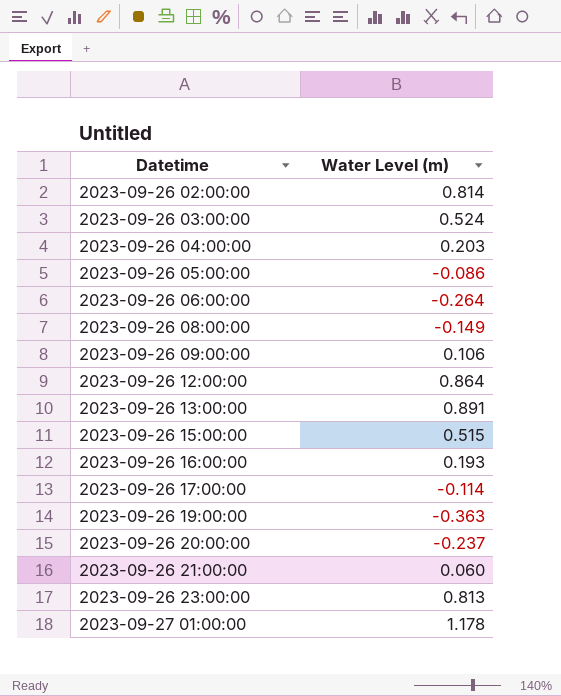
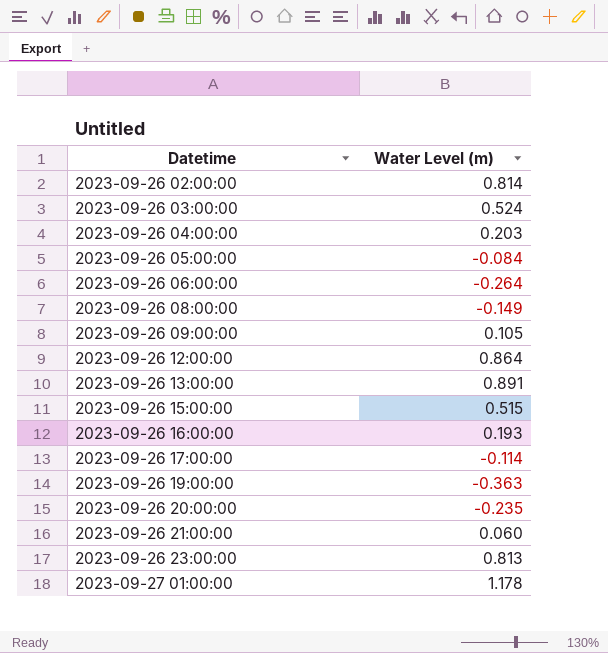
2023-09-26 05:00:00 | Water Level (m): -0.086 -> -0.084
2023-09-26 09:00:00 | Water Level (m): 0.106 -> 0.105
2023-09-26 20:00:00 | Water Level (m): -0.237 -> -0.235

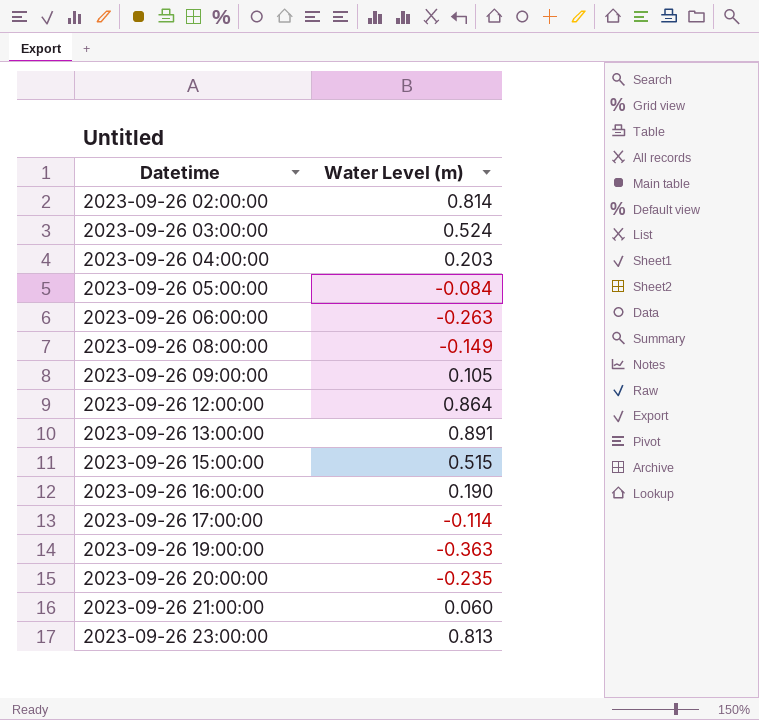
row 2023-09-27 01:00:00: 1.178 -> none
2023-09-26 06:00:00 | Water Level (m): -0.264 -> -0.263
2023-09-26 16:00:00 | Water Level (m): 0.193 -> 0.190

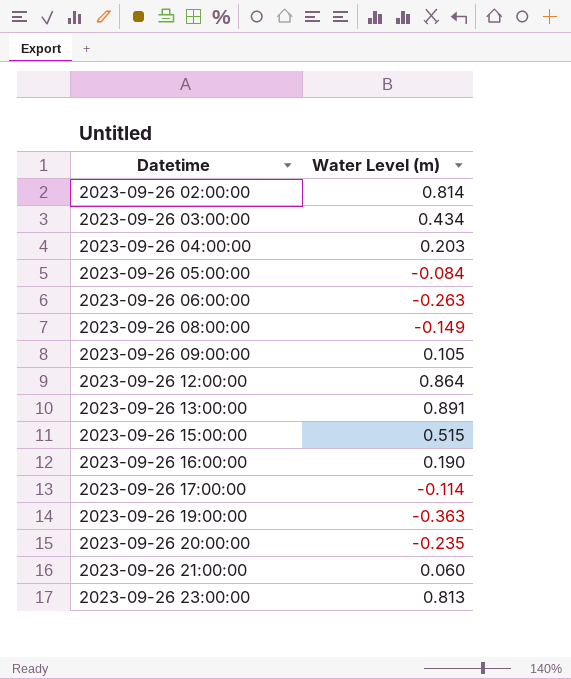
2023-09-26 03:00:00 | Water Level (m): 0.524 -> 0.434

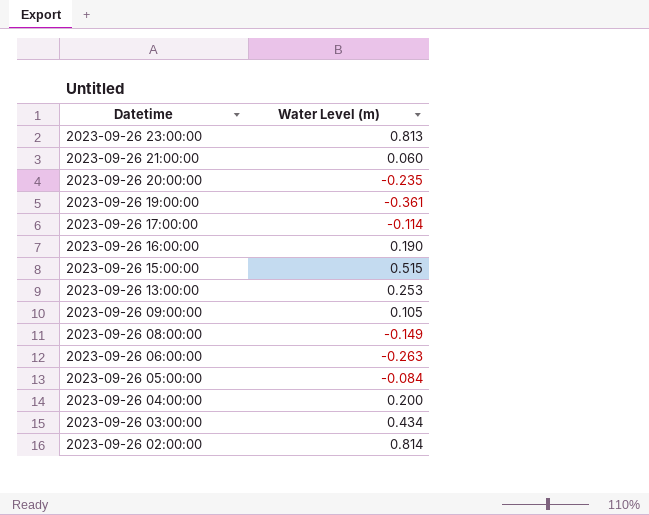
row order: Datetime ascending -> Datetime descending
row 2023-09-26 12:00:00: 0.864 -> none
2023-09-26 19:00:00 | Water Level (m): -0.363 -> -0.361
2023-09-26 13:00:00 | Water Level (m): 0.891 -> 0.253
2023-09-26 04:00:00 | Water Level (m): 0.203 -> 0.200

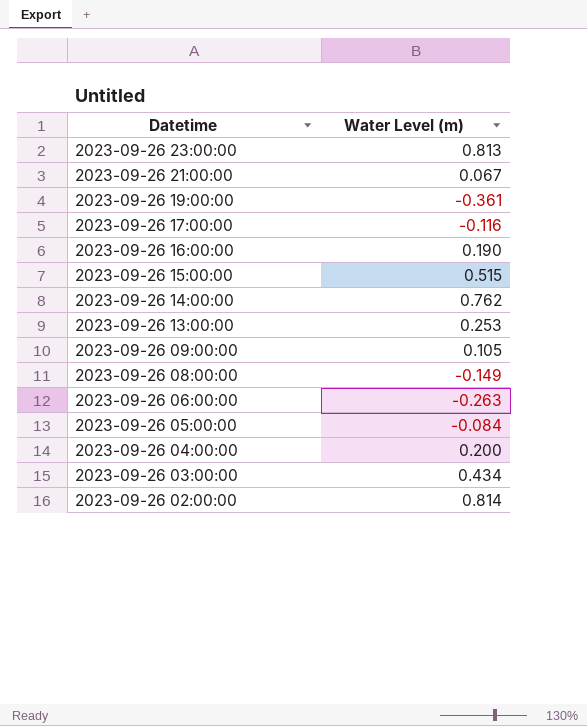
row 2023-09-26 20:00:00: -0.235 -> none
2023-09-26 21:00:00 | Water Level (m): 0.060 -> 0.067
2023-09-26 17:00:00 | Water Level (m): -0.114 -> -0.116
row 2023-09-26 14:00:00: none -> 0.762

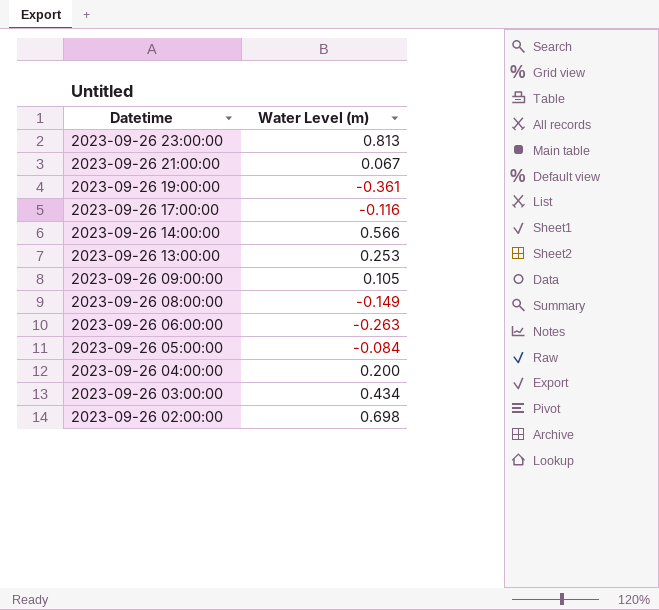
row 2023-09-26 16:00:00: 0.190 -> none
row 2023-09-26 15:00:00: 0.515 -> none
2023-09-26 14:00:00 | Water Level (m): 0.762 -> 0.566
2023-09-26 02:00:00 | Water Level (m): 0.814 -> 0.698

